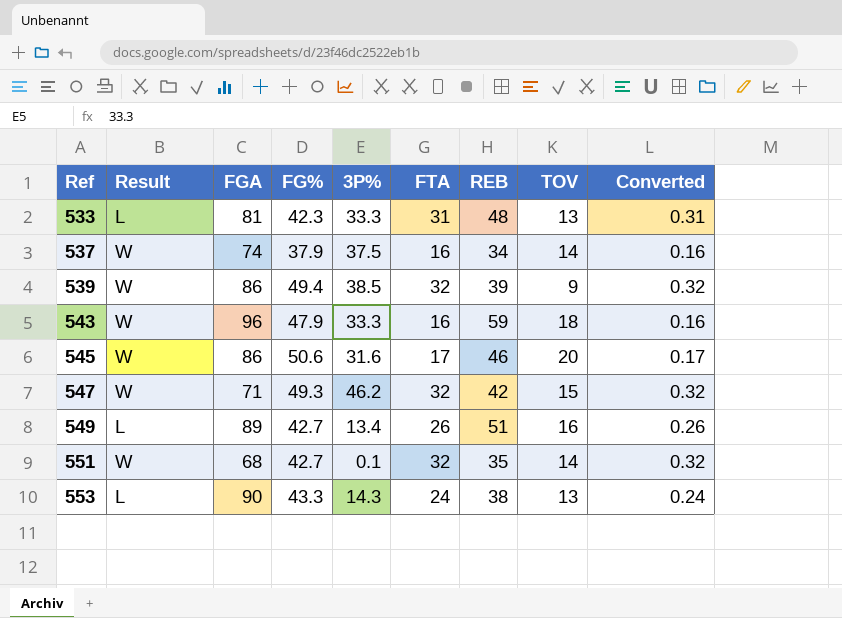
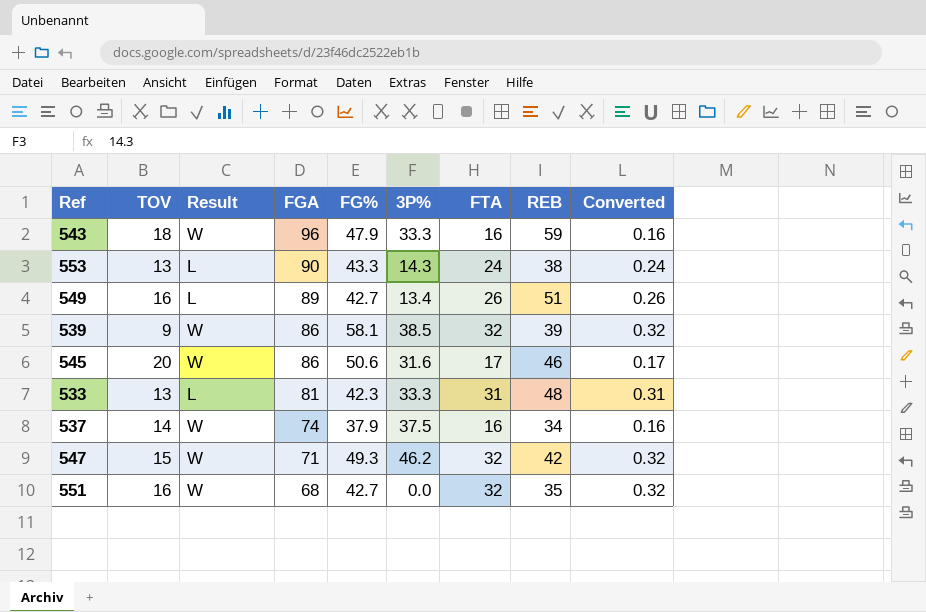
row order: Ref ascending -> FGA descending
column TOV | position: 8 -> 2
539 | FG%: 49.4 -> 58.1
551 | TOV: 14 -> 16
551 | 3P%: 0.1 -> 0.0

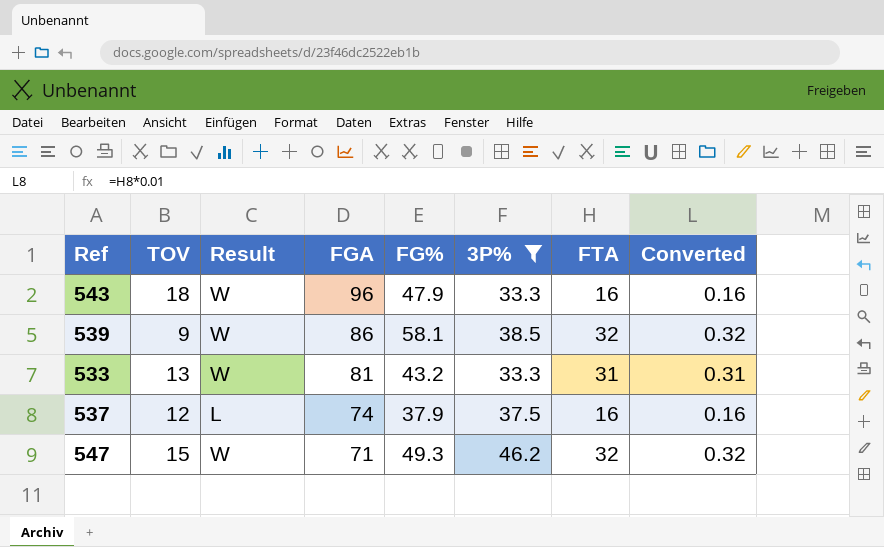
filter: none -> 3P% >= 33.3
column REB | position: 8 -> none
533 | Result: L -> W
533 | FG%: 42.3 -> 43.2
537 | TOV: 14 -> 12
537 | Result: W -> L

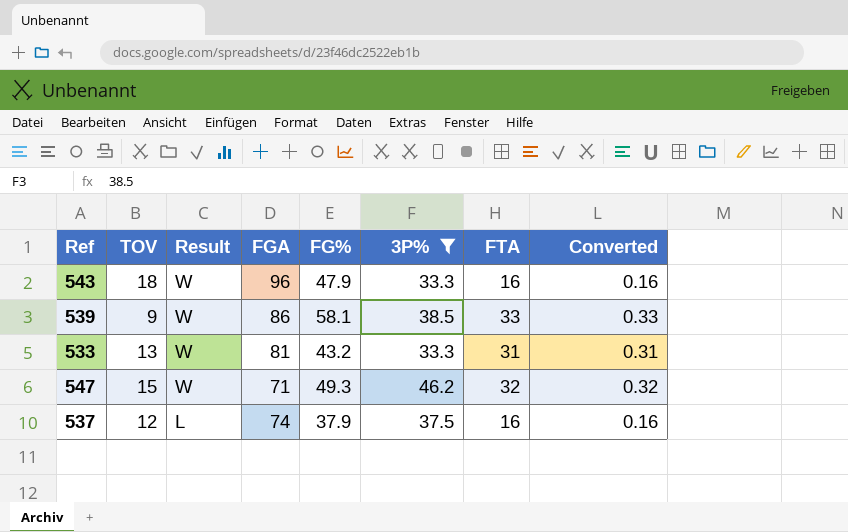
row order: FGA descending -> Result descending
539 | FTA: 32 -> 33
539 | Converted: 0.32 -> 0.33

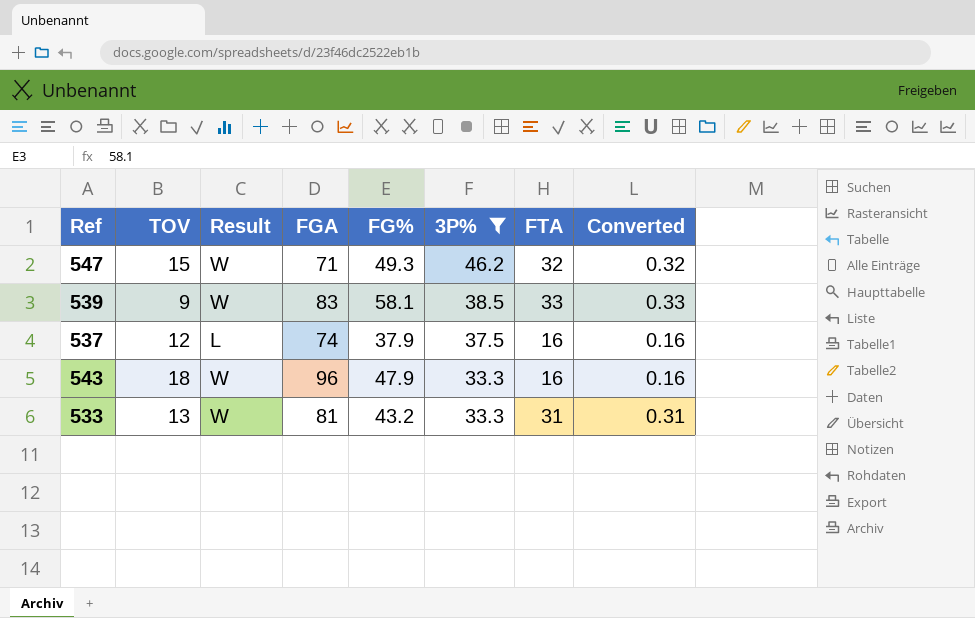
row order: Result descending -> 3P% descending
539 | FGA: 86 -> 83

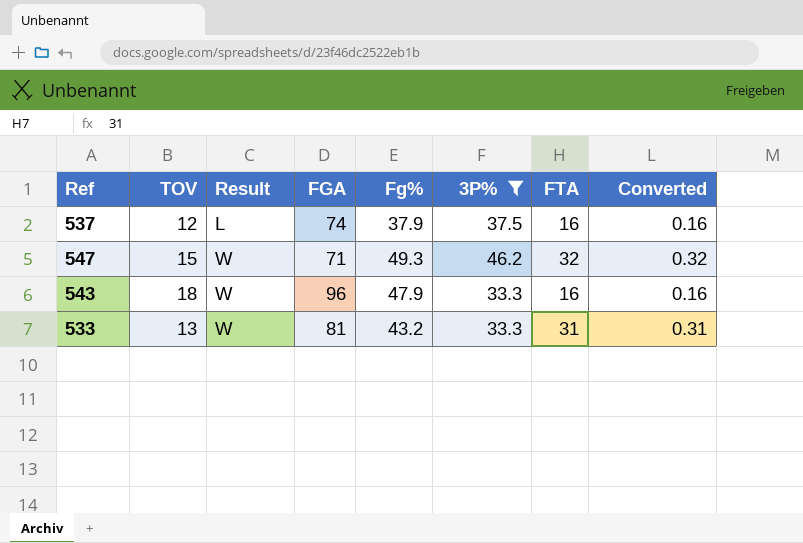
row order: 3P% descending -> Result ascending
column name: FG% -> Fg%
row 539: 9 | W | 83 | 58.1 | 38.5 | 33 | 0.33 -> none

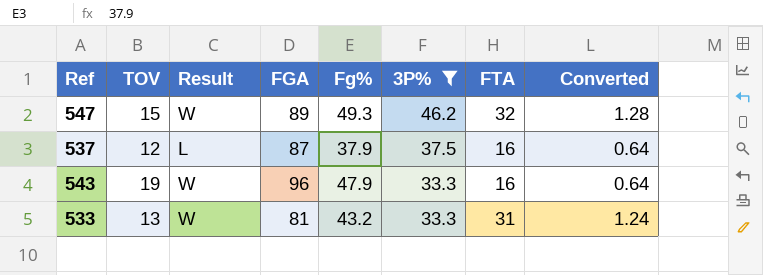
row order: Result ascending -> 3P% descending
column Converted | formula: [FTA] * 0.01 -> [FTA] * 0.04
547 | FGA: 71 -> 89
537 | FGA: 74 -> 87
543 | TOV: 18 -> 19

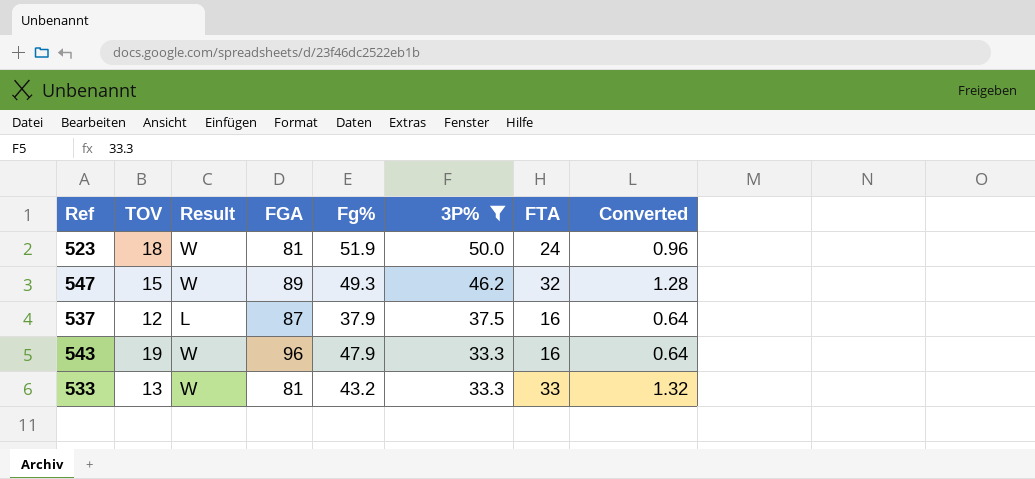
row 523: none -> 18 | W | 81 | 51.9 | 50.0 | 24 | 0.96
533 | FTA: 31 -> 33
533 | Converted: 1.24 -> 1.32

